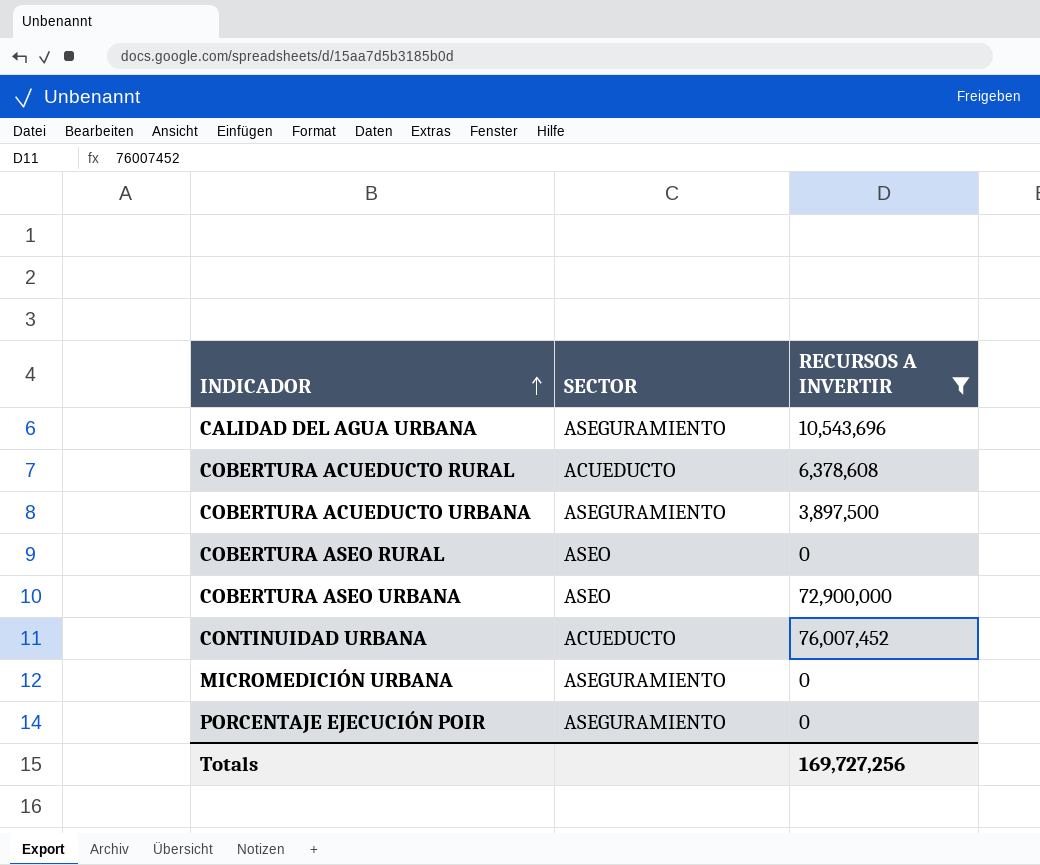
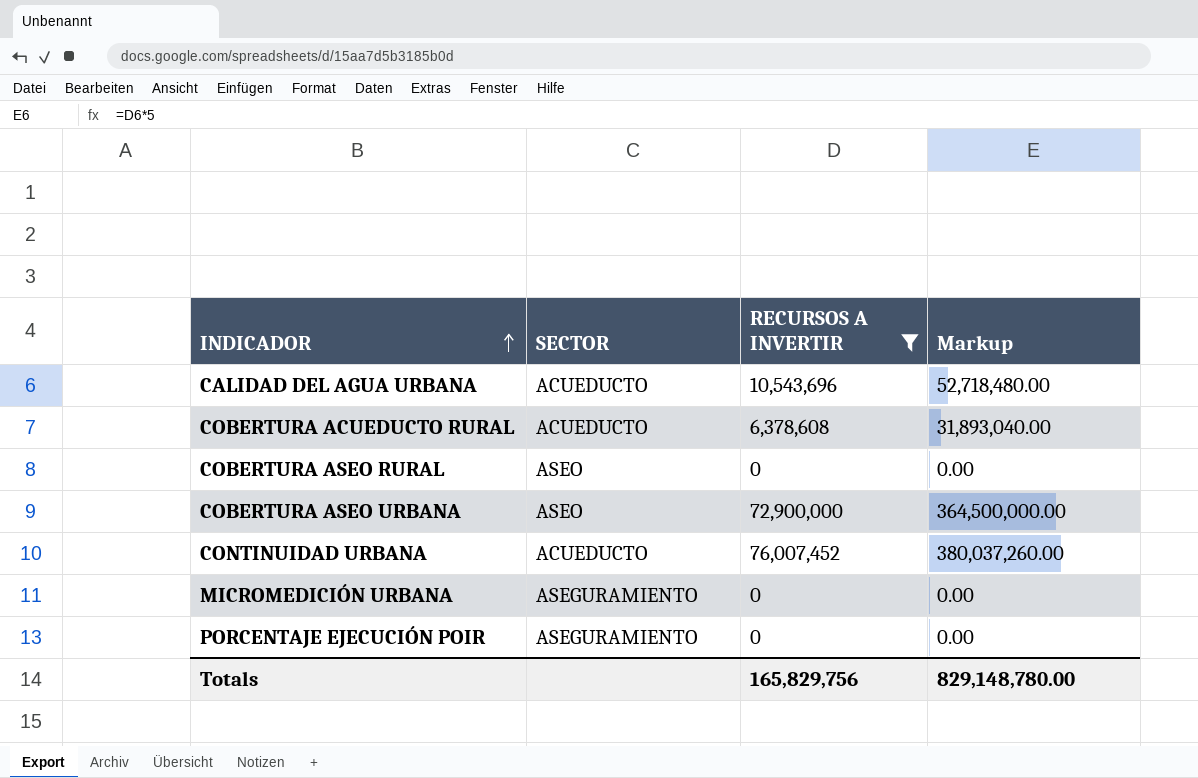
column Markup | formula: none -> [RECURSOS A INVERTIR] * 5
row COBERTURA ACUEDUCTO URBANA: ASEGURAMIENTO | 3,897,500 -> none
CALIDAD DEL AGUA URBANA | SECTOR: ASEGURAMIENTO -> ACUEDUCTO
Totals | RECURSOS A INVERTIR: 169,727,256 -> 165,829,756

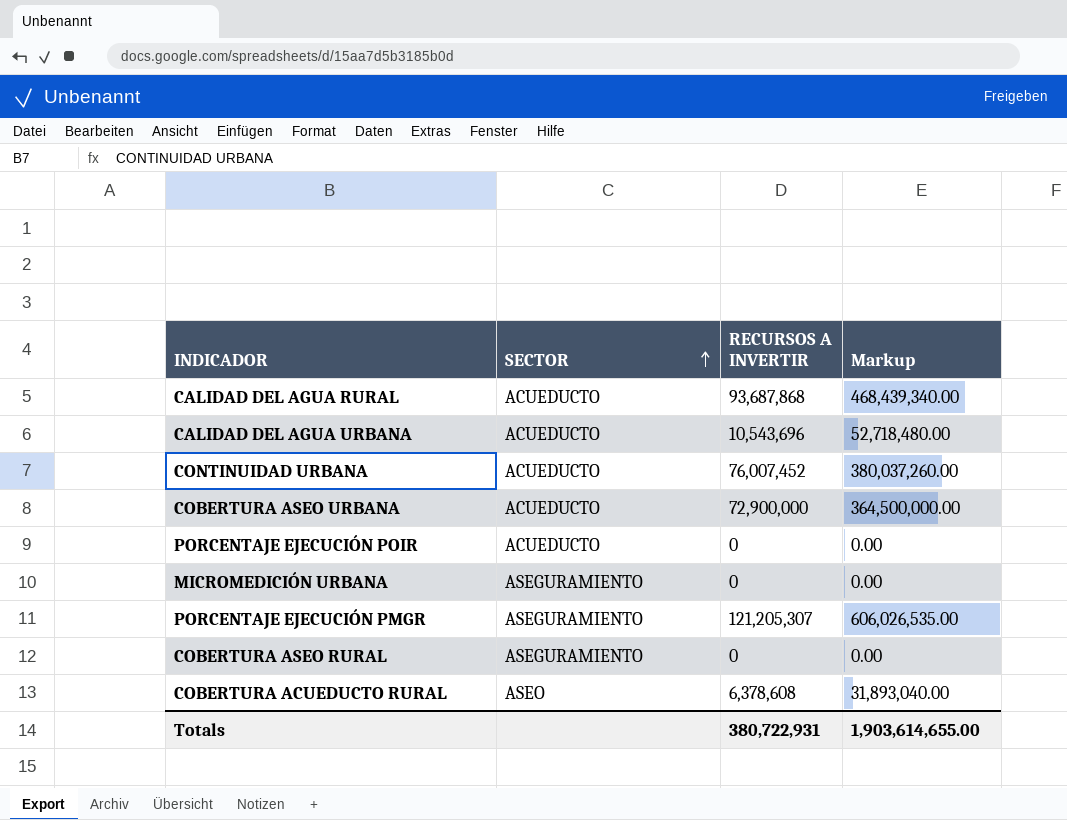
filter: RECURSOS A INVERTIR <= 76,007,452 -> none
row order: INDICADOR ascending -> SECTOR ascending
COBERTURA ASEO URBANA | SECTOR: ASEO -> ACUEDUCTO
PORCENTAJE EJECUCIÓN POIR | SECTOR: ASEGURAMIENTO -> ACUEDUCTO
COBERTURA ASEO RURAL | SECTOR: ASEO -> ASEGURAMIENTO
COBERTURA ACUEDUCTO RURAL | SECTOR: ACUEDUCTO -> ASEO
Totals | RECURSOS A INVERTIR: 165,829,756 -> 380,722,931
Totals | Markup: 829,148,780.00 -> 1,903,614,655.00

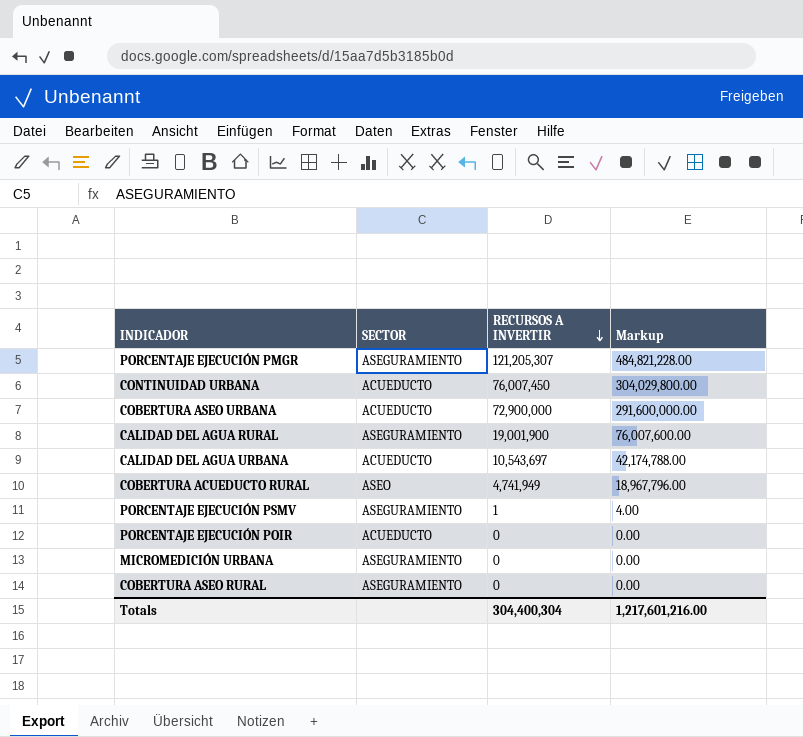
row order: SECTOR ascending -> RECURSOS A INVERTIR descending
column Markup | formula: [RECURSOS A INVERTIR] * 5 -> [RECURSOS A INVERTIR] * 4
CONTINUIDAD URBANA | RECURSOS A INVERTIR: 76,007,452 -> 76,007,450
CALIDAD DEL AGUA RURAL | SECTOR: ACUEDUCTO -> ASEGURAMIENTO
CALIDAD DEL AGUA RURAL | RECURSOS A INVERTIR: 93,687,868 -> 19,001,900
CALIDAD DEL AGUA URBANA | RECURSOS A INVERTIR: 10,543,696 -> 10,543,697
COBERTURA ACUEDUCTO RURAL | RECURSOS A INVERTIR: 6,378,608 -> 4,741,949
row PORCENTAJE EJECUCIÓN PSMV: none -> ASEGURAMIENTO | 1 | 4.00
Totals | RECURSOS A INVERTIR: 380,722,931 -> 304,400,304
Totals | Markup: 1,903,614,655.00 -> 1,217,601,216.00

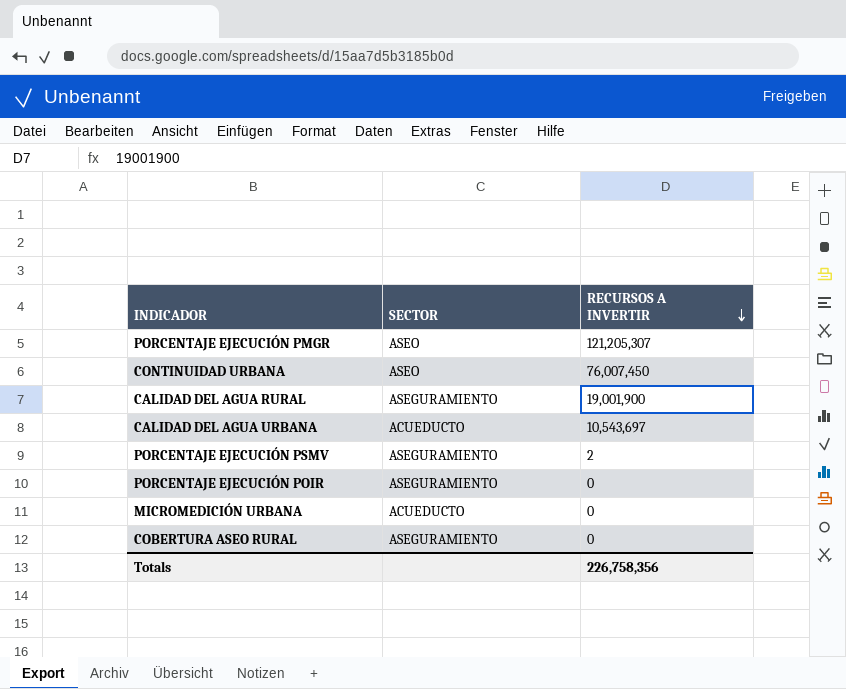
column Markup | formula: [RECURSOS A INVERTIR] * 4 -> none
row COBERTURA ASEO URBANA: ACUEDUCTO | 72,900,000 | 291,600,000.00 -> none
row COBERTURA ACUEDUCTO RURAL: ASEO | 4,741,949 | 18,967,796.00 -> none
PORCENTAJE EJECUCIÓN PMGR | SECTOR: ASEGURAMIENTO -> ASEO
CONTINUIDAD URBANA | SECTOR: ACUEDUCTO -> ASEO
PORCENTAJE EJECUCIÓN PSMV | RECURSOS A INVERTIR: 1 -> 2
PORCENTAJE EJECUCIÓN POIR | SECTOR: ACUEDUCTO -> ASEGURAMIENTO
MICROMEDICIÓN URBANA | SECTOR: ASEGURAMIENTO -> ACUEDUCTO
Totals | RECURSOS A INVERTIR: 304,400,304 -> 226,758,356

